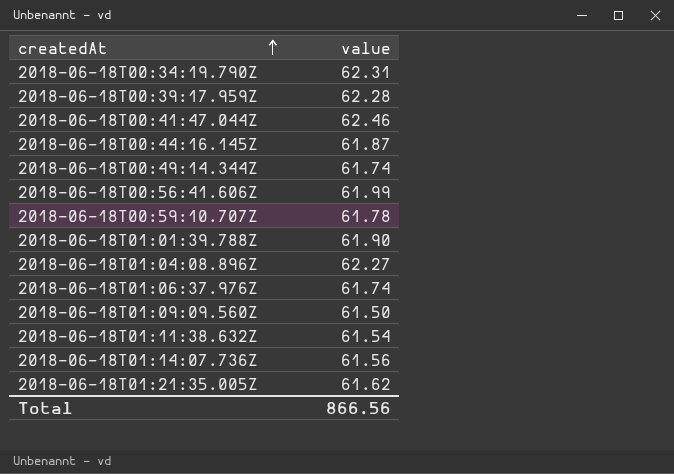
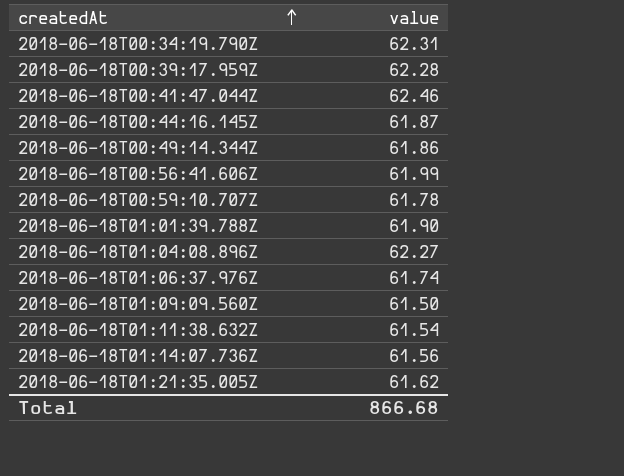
2018-06-18T00:49:14.344Z | value: 61.74 -> 61.86
Total | value: 866.56 -> 866.68

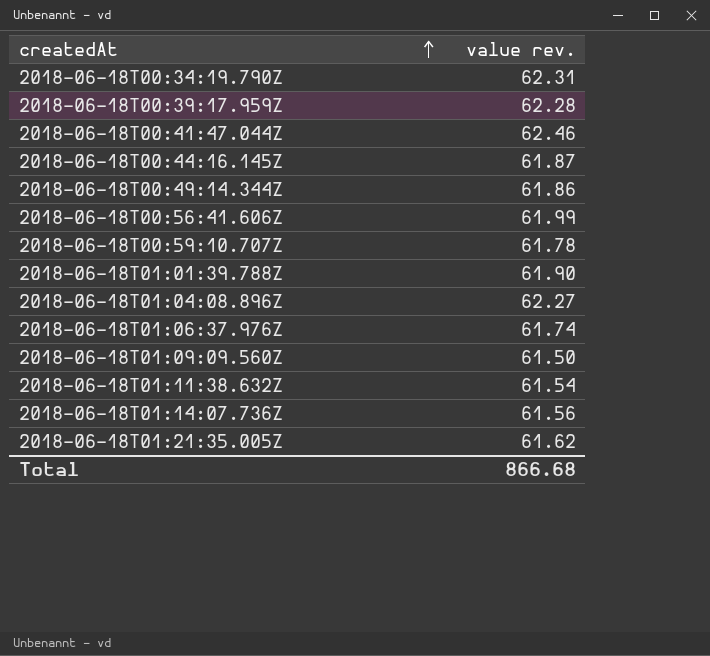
column name: value -> value rev.

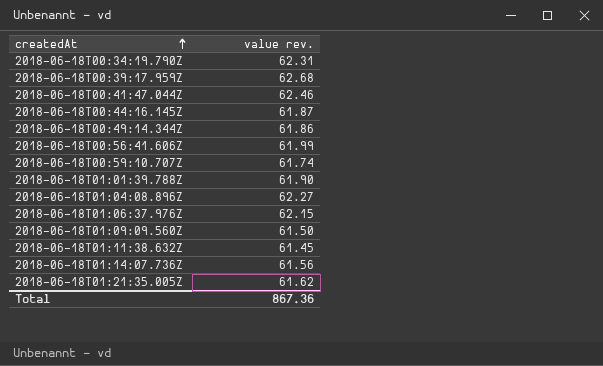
2018-06-18T00:39:17.959Z | value rev.: 62.28 -> 62.68
2018-06-18T00:59:10.707Z | value rev.: 61.78 -> 61.74
2018-06-18T01:06:37.976Z | value rev.: 61.74 -> 62.15
2018-06-18T01:11:38.632Z | value rev.: 61.54 -> 61.45
Total | value rev.: 866.68 -> 867.36

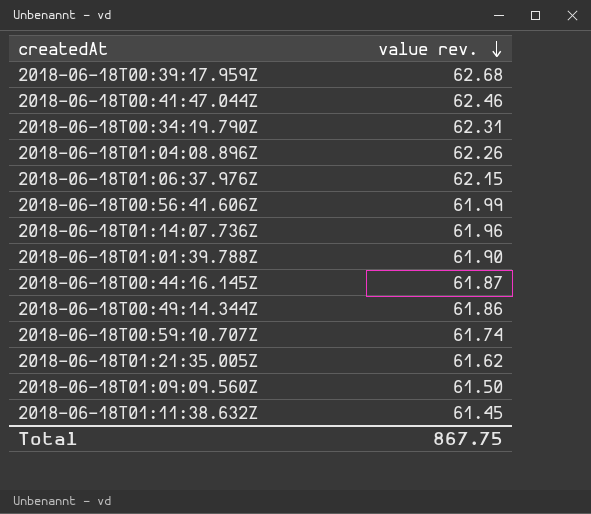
row order: createdAt ascending -> value rev. descending
2018-06-18T01:04:08.896Z | value rev.: 62.27 -> 62.26
2018-06-18T01:14:07.736Z | value rev.: 61.56 -> 61.96
Total | value rev.: 867.36 -> 867.75

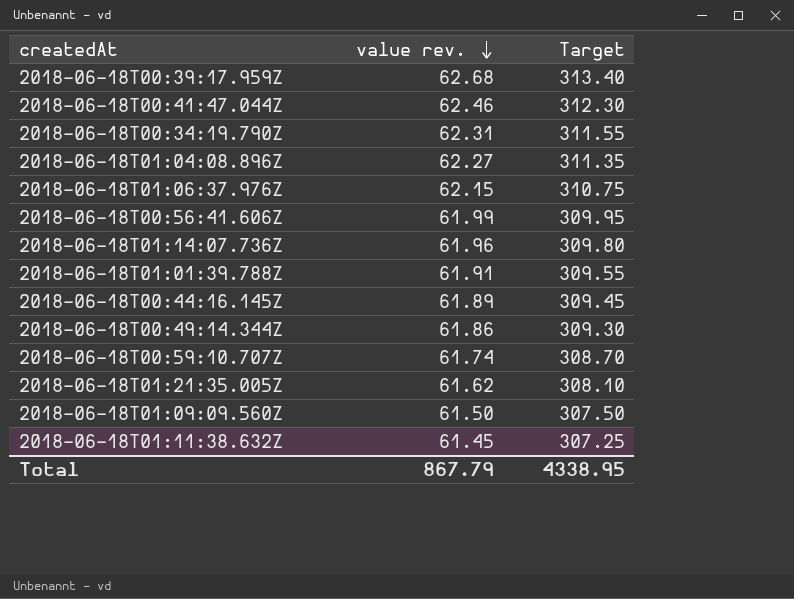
column Target | formula: none -> [value rev.] * 5
2018-06-18T01:04:08.896Z | value rev.: 62.26 -> 62.27
2018-06-18T01:01:39.788Z | value rev.: 61.90 -> 61.91
2018-06-18T00:44:16.145Z | value rev.: 61.87 -> 61.89
Total | value rev.: 867.75 -> 867.79

